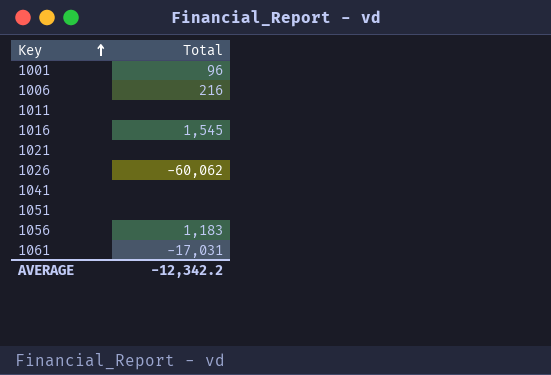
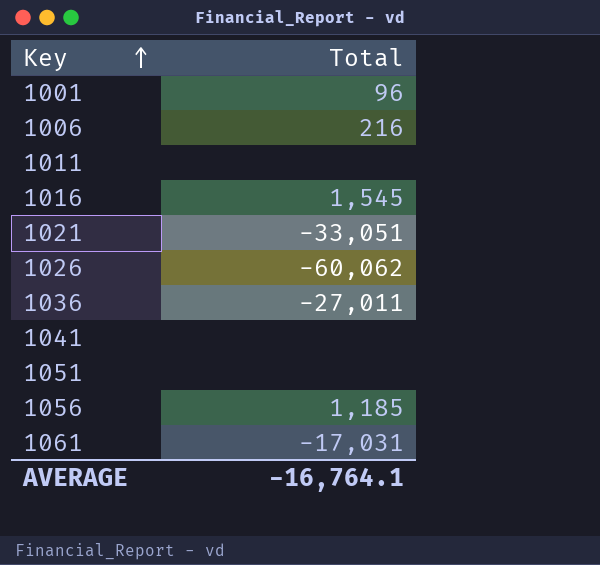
1021 | Total: none -> -33,051
row 1036: none -> -27,011
1056 | Total: 1,183 -> 1,185
AVERAGE | Total: -12,342.2 -> -16,764.1

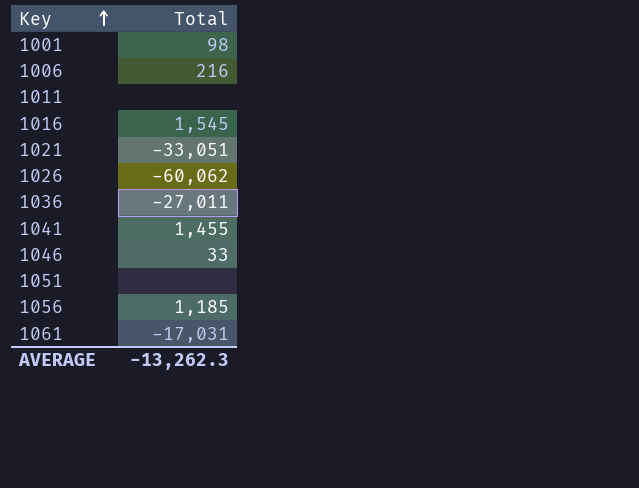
1001 | Total: 96 -> 98
1041 | Total: none -> 1,455
row 1046: none -> 33
AVERAGE | Total: -16,764.1 -> -13,262.3

